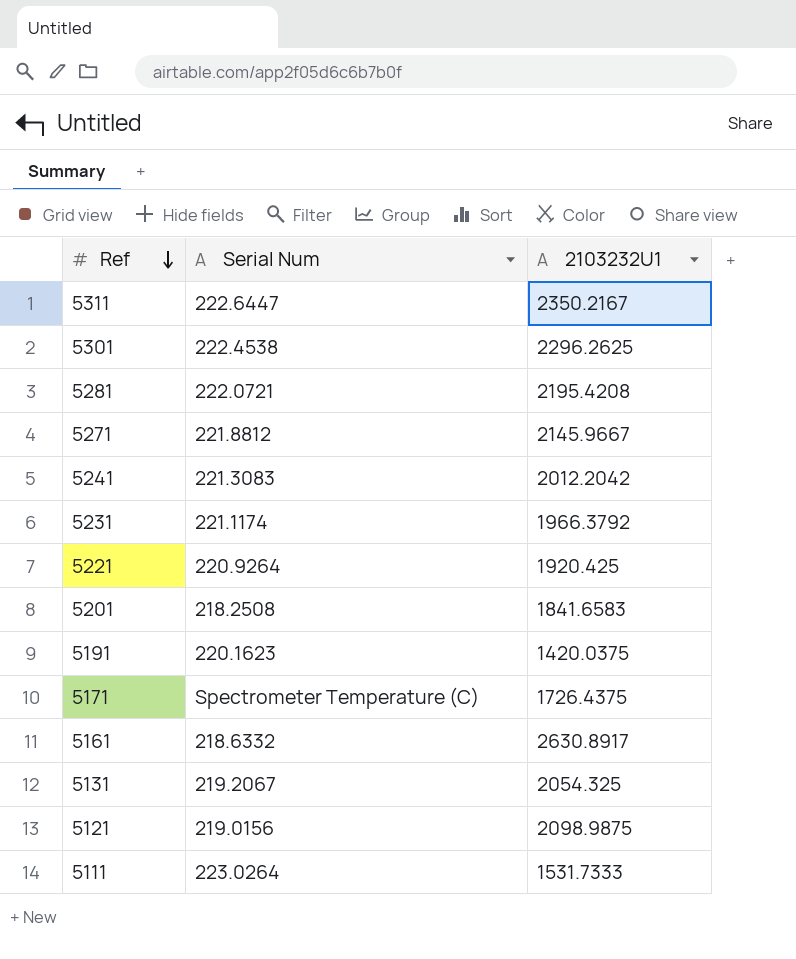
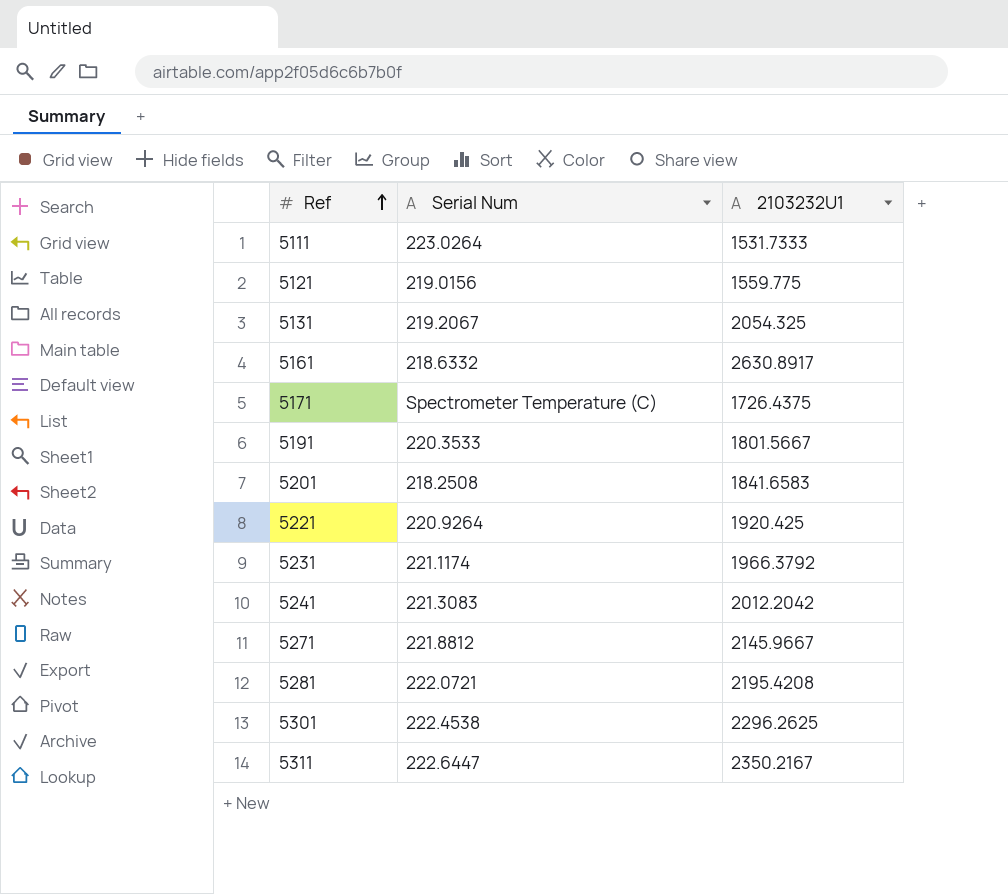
row order: Ref descending -> Ref ascending
5121 | 2103232U1: 2098.9875 -> 1559.775
5191 | Serial Num: 220.1623 -> 220.3533
5191 | 2103232U1: 1420.0375 -> 1801.5667

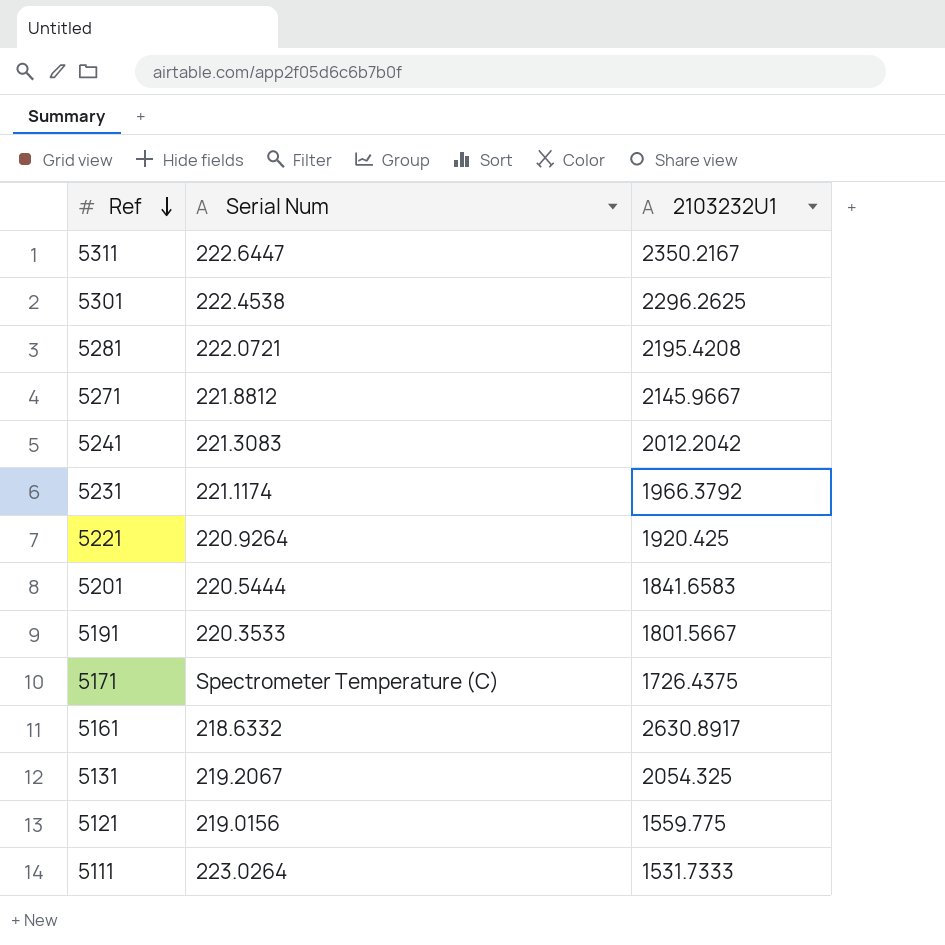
row order: Ref ascending -> Ref descending
5201 | Serial Num: 218.2508 -> 220.5444

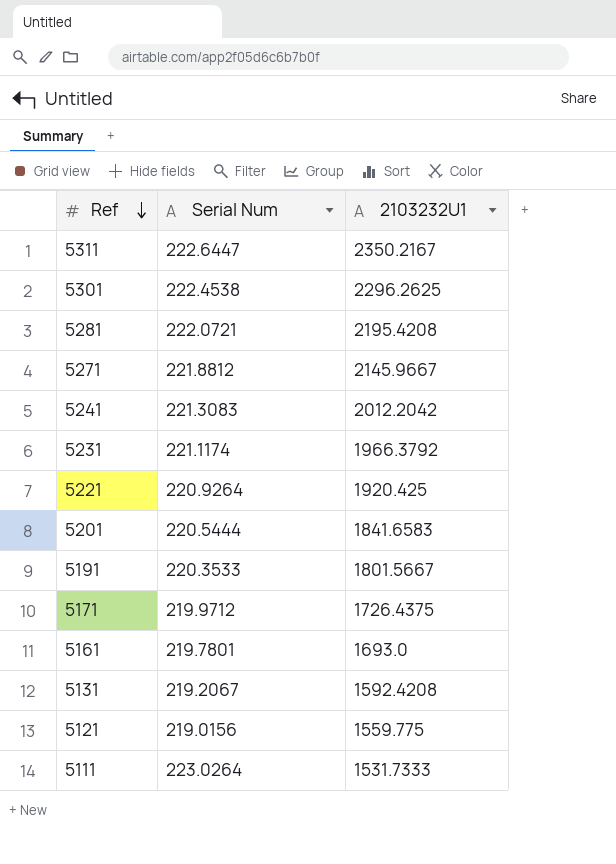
5171 | Serial Num: Spectrometer Temperature (C) -> 219.9712
5161 | Serial Num: 218.6332 -> 219.7801
5161 | 2103232U1: 2630.8917 -> 1693.0
5131 | 2103232U1: 2054.325 -> 1592.4208

